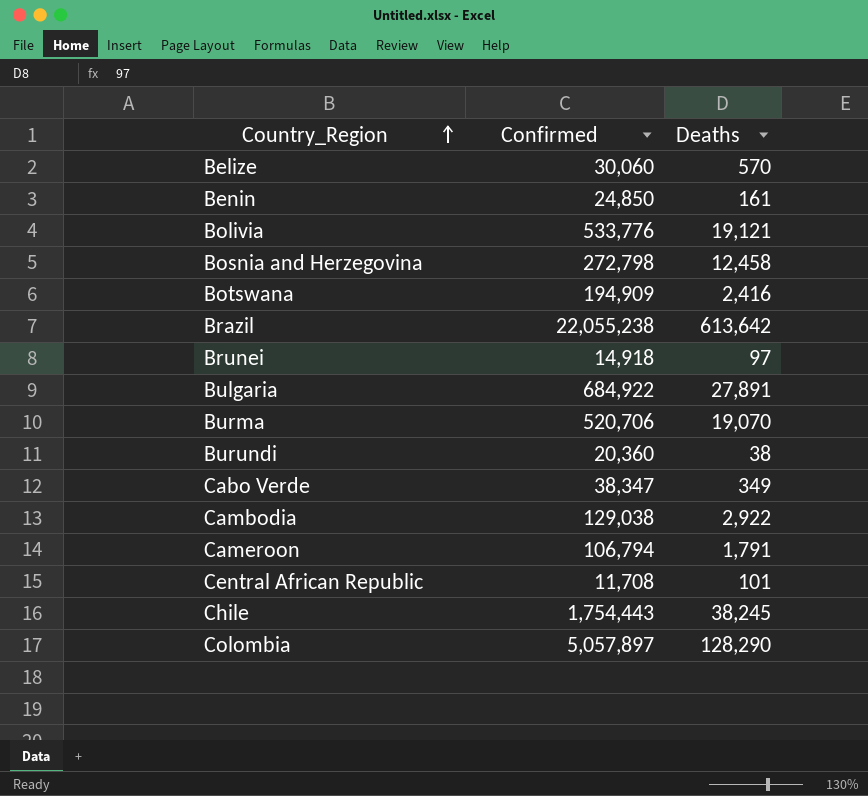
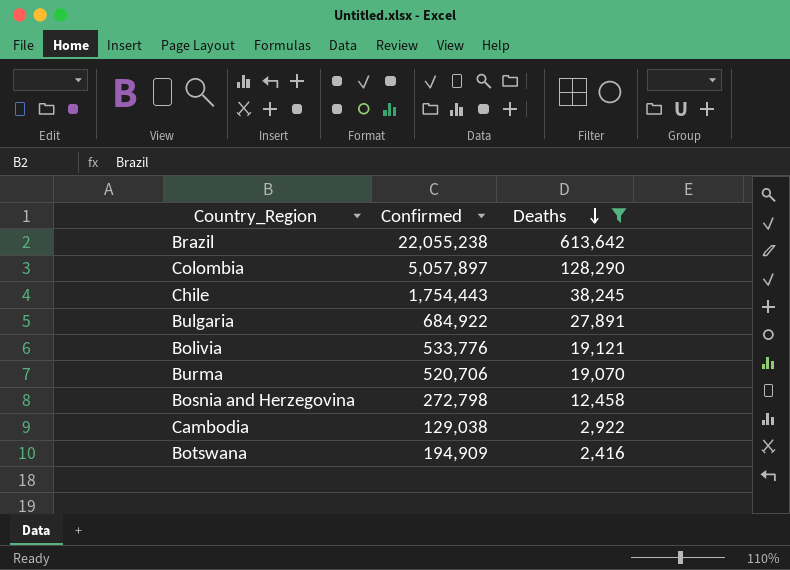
filter: none -> Deaths >= 2,416
row order: Country_Region ascending -> Deaths descending

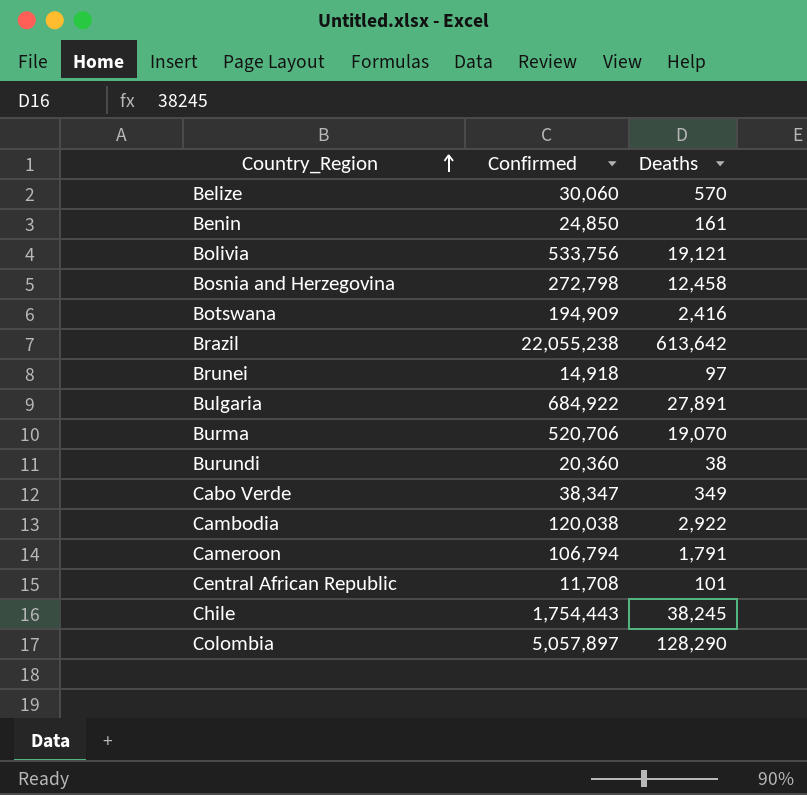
filter: Deaths >= 2,416 -> none
row order: Deaths descending -> Country_Region ascending
Bolivia | Confirmed: 533,776 -> 533,756
Cambodia | Confirmed: 129,038 -> 120,038

